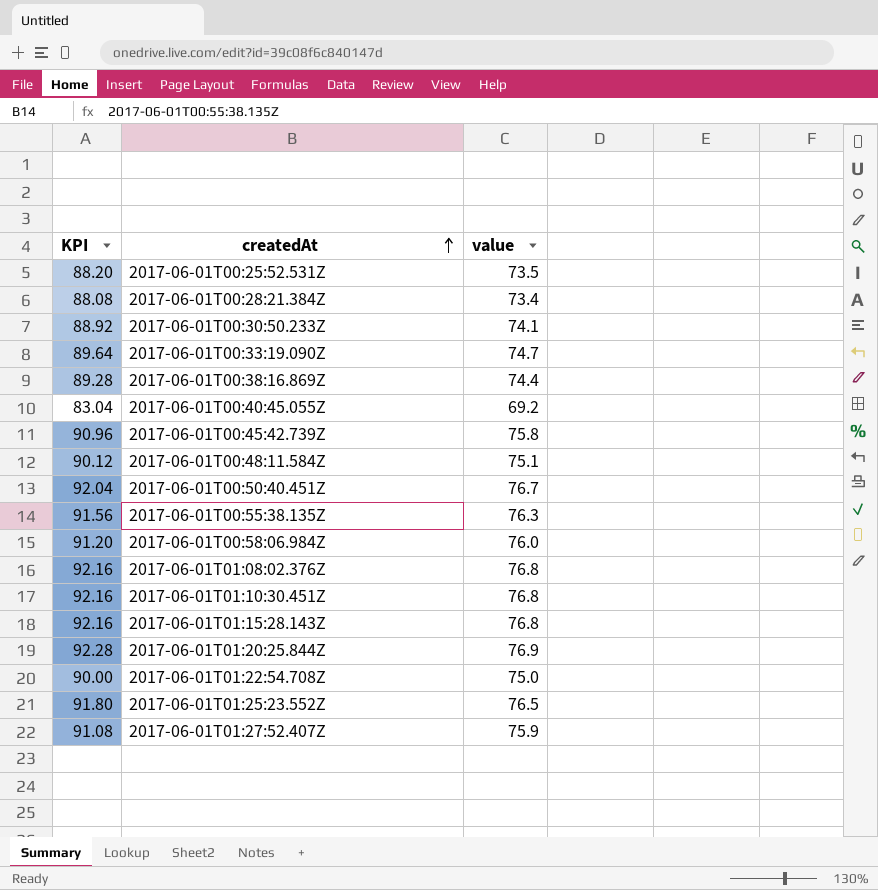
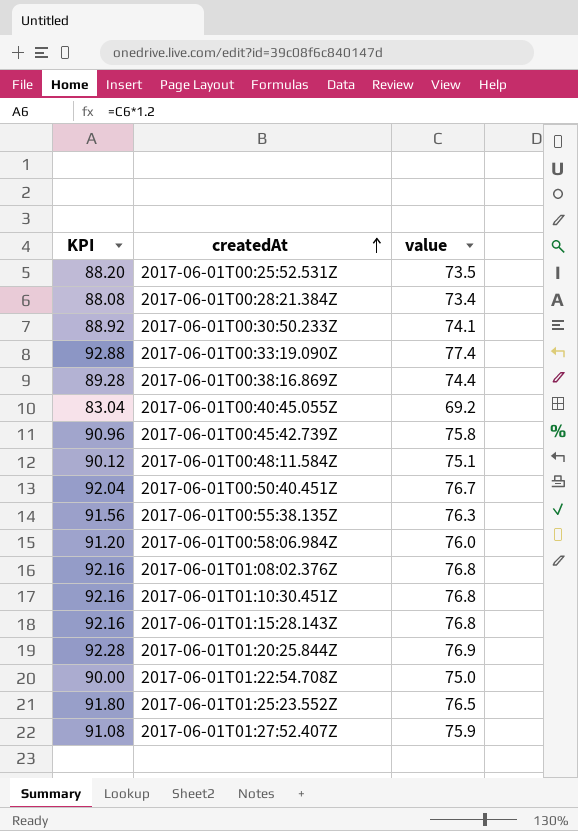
2017-06-01T00:33:19.090Z | KPI: 89.64 -> 92.88
2017-06-01T00:33:19.090Z | value: 74.7 -> 77.4

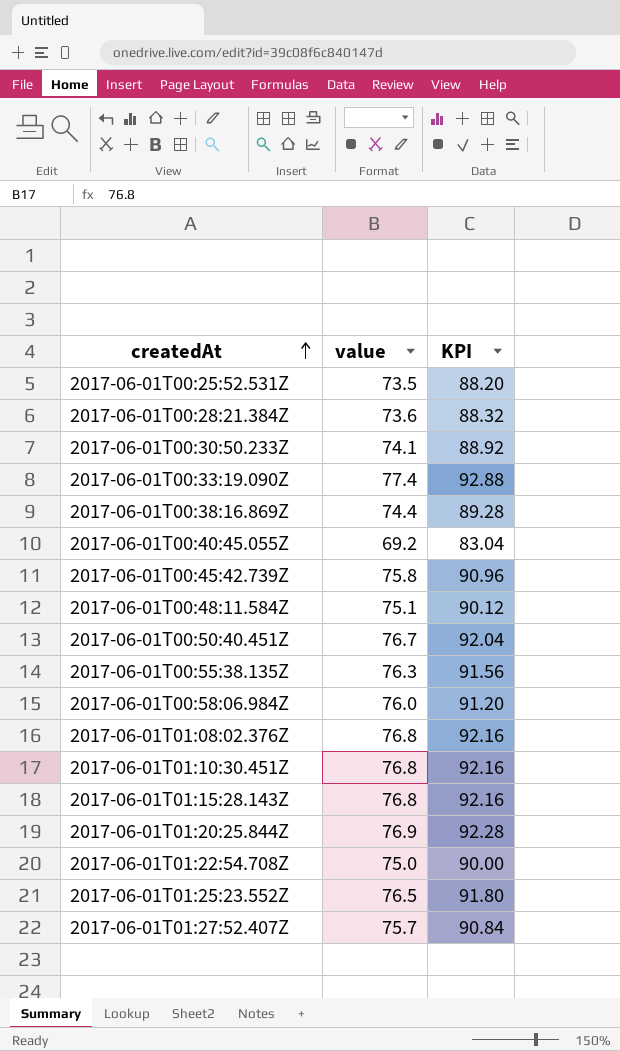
column KPI | position: 1 -> 3
2017-06-01T00:28:21.384Z | value: 73.4 -> 73.6
2017-06-01T00:28:21.384Z | KPI: 88.08 -> 88.32
2017-06-01T01:27:52.407Z | value: 75.9 -> 75.7
2017-06-01T01:27:52.407Z | KPI: 91.08 -> 90.84

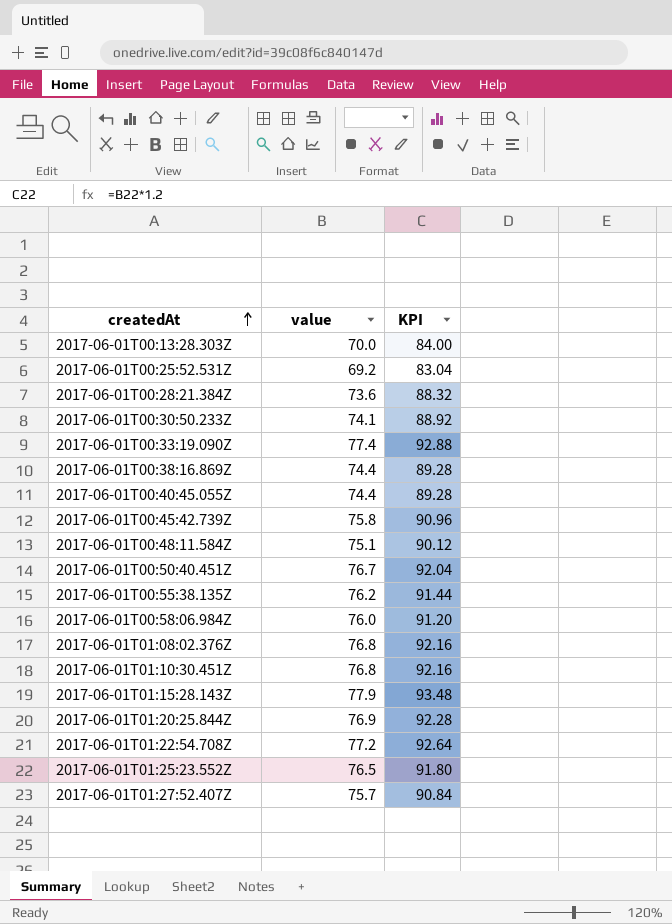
row 2017-06-01T00:13:28.303Z: none -> 70.0 | 84.00
2017-06-01T00:25:52.531Z | value: 73.5 -> 69.2
2017-06-01T00:25:52.531Z | KPI: 88.20 -> 83.04
2017-06-01T00:40:45.055Z | value: 69.2 -> 74.4
2017-06-01T00:40:45.055Z | KPI: 83.04 -> 89.28
2017-06-01T00:55:38.135Z | value: 76.3 -> 76.2
2017-06-01T00:55:38.135Z | KPI: 91.56 -> 91.44
2017-06-01T01:15:28.143Z | value: 76.8 -> 77.9
2017-06-01T01:15:28.143Z | KPI: 92.16 -> 93.48
2017-06-01T01:22:54.708Z | value: 75.0 -> 77.2
2017-06-01T01:22:54.708Z | KPI: 90.00 -> 92.64

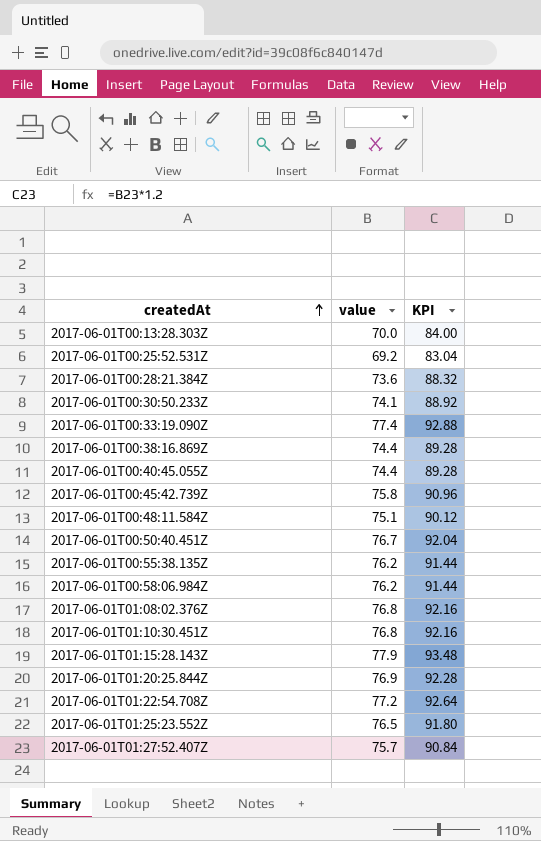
2017-06-01T00:58:06.984Z | value: 76.0 -> 76.2
2017-06-01T00:58:06.984Z | KPI: 91.20 -> 91.44

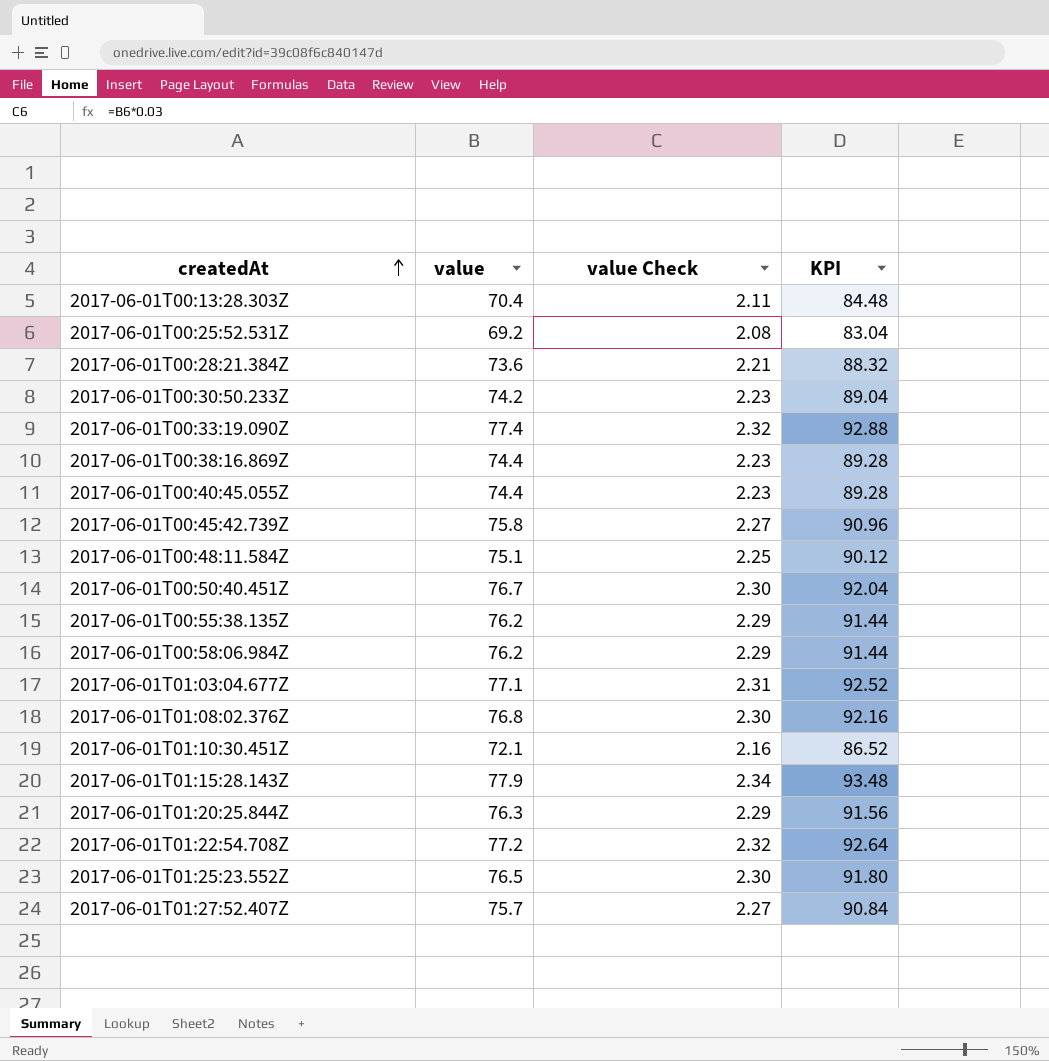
column value Check | formula: none -> [value] * 0.03
2017-06-01T00:13:28.303Z | value: 70.0 -> 70.4
2017-06-01T00:13:28.303Z | KPI: 84.00 -> 84.48
2017-06-01T00:30:50.233Z | value: 74.1 -> 74.2
2017-06-01T00:30:50.233Z | KPI: 88.92 -> 89.04
row 2017-06-01T01:03:04.677Z: none -> 77.1 | 2.31 | 92.52
2017-06-01T01:10:30.451Z | value: 76.8 -> 72.1
2017-06-01T01:10:30.451Z | KPI: 92.16 -> 86.52
2017-06-01T01:20:25.844Z | value: 76.9 -> 76.3
2017-06-01T01:20:25.844Z | KPI: 92.28 -> 91.56

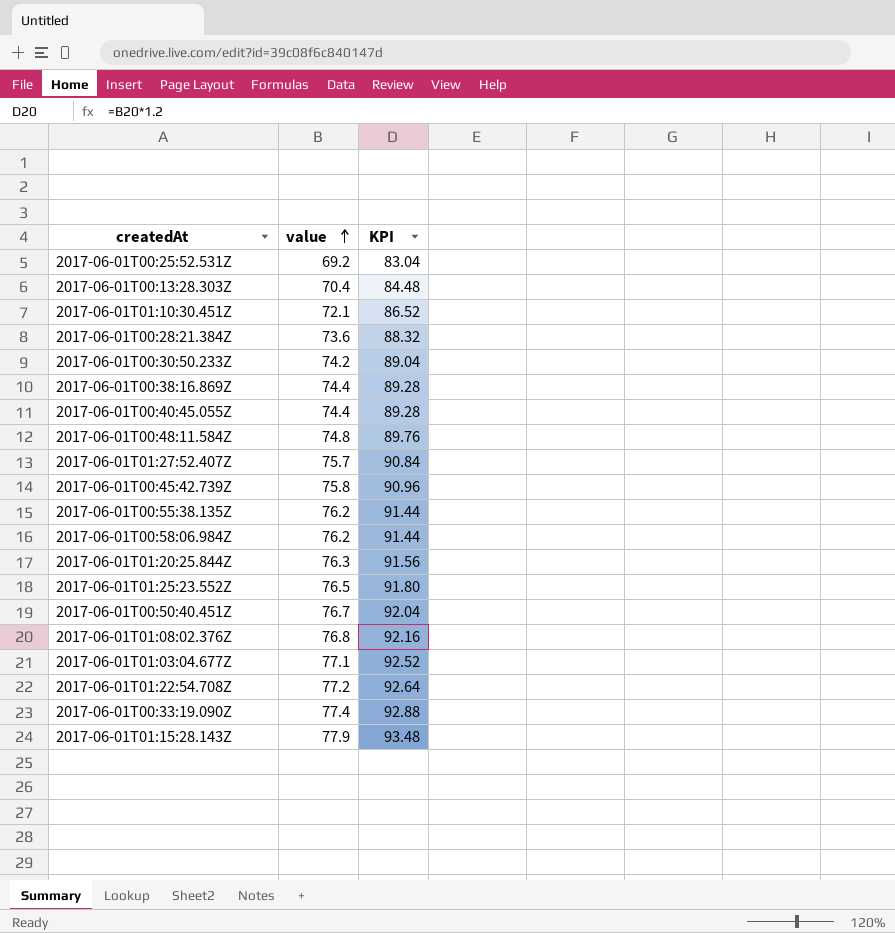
row order: createdAt ascending -> value ascending
column value Check | formula: [value] * 0.03 -> none
2017-06-01T00:48:11.584Z | value: 75.1 -> 74.8
2017-06-01T00:48:11.584Z | KPI: 90.12 -> 89.76

